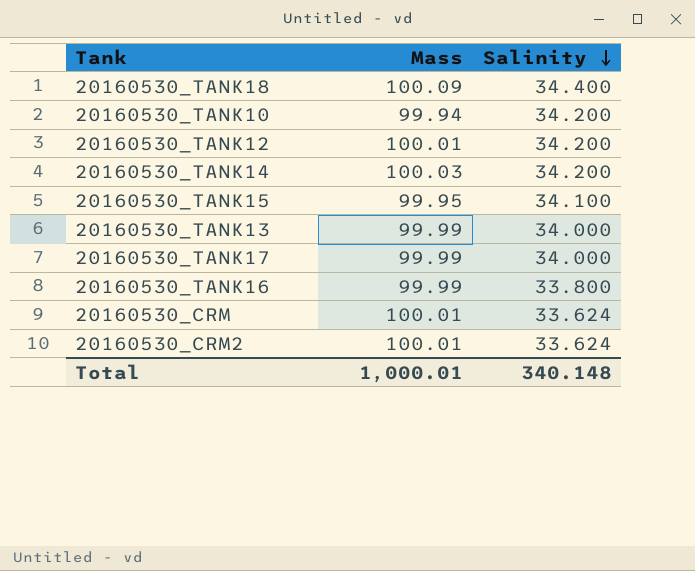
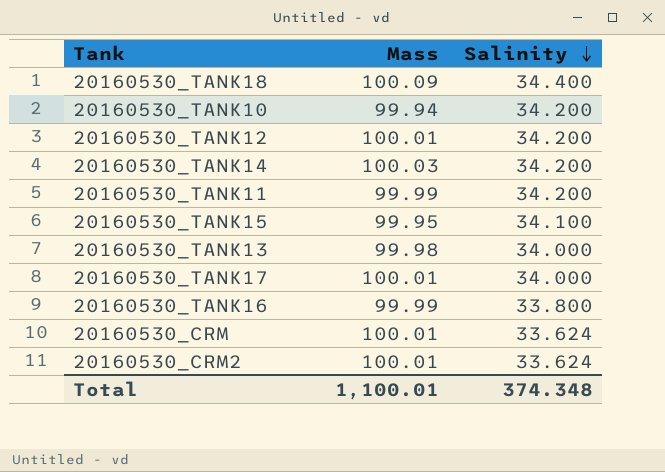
row 20160530_TANK11: none -> 99.99 | 34.200
20160530_TANK13 | Mass: 99.99 -> 99.98
20160530_TANK17 | Mass: 99.99 -> 100.01
Total | Mass: 1,000.01 -> 1,100.01
Total | Salinity: 340.148 -> 374.348

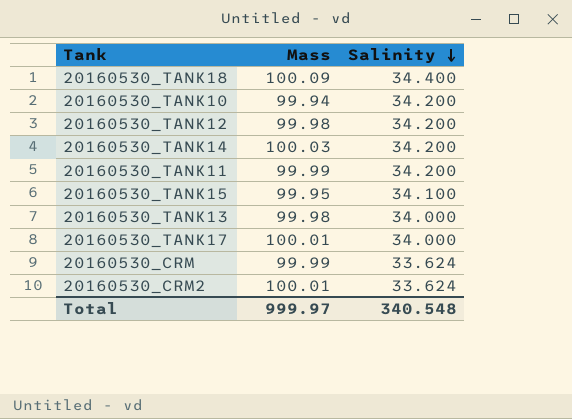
row 20160530_TANK16: 99.99 | 33.800 -> none
20160530_TANK12 | Mass: 100.01 -> 99.98
20160530_CRM | Mass: 100.01 -> 99.99
Total | Mass: 1,100.01 -> 999.97
Total | Salinity: 374.348 -> 340.548

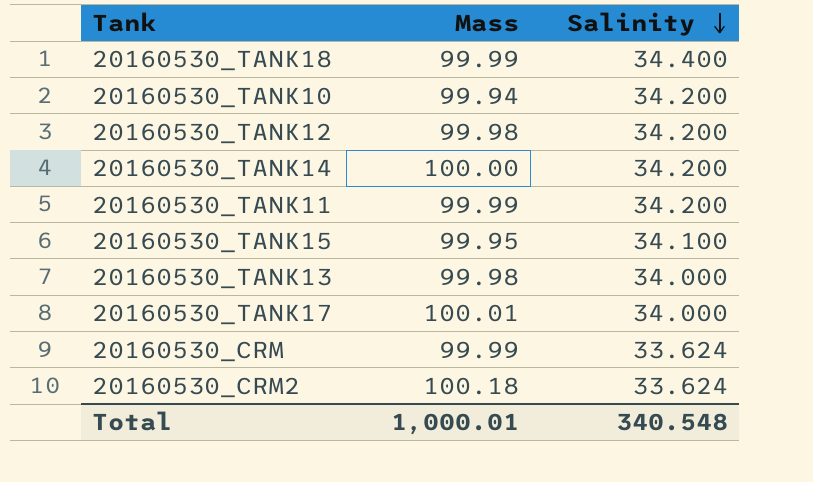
20160530_TANK18 | Mass: 100.09 -> 99.99
20160530_TANK14 | Mass: 100.03 -> 100.00
20160530_CRM2 | Mass: 100.01 -> 100.18
Total | Mass: 999.97 -> 1,000.01

